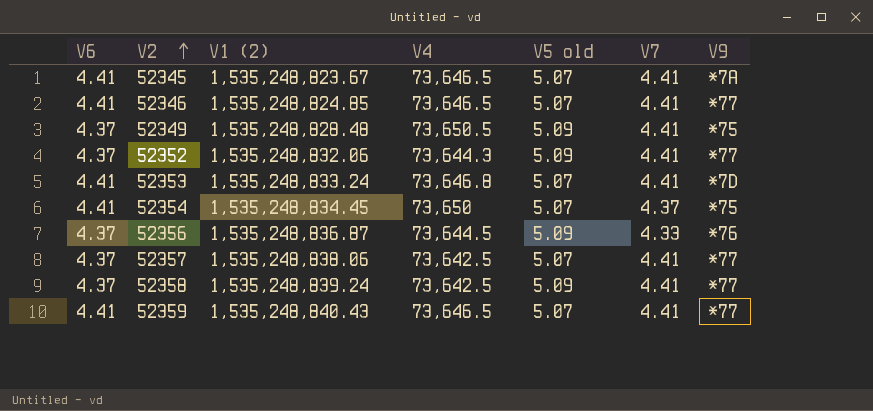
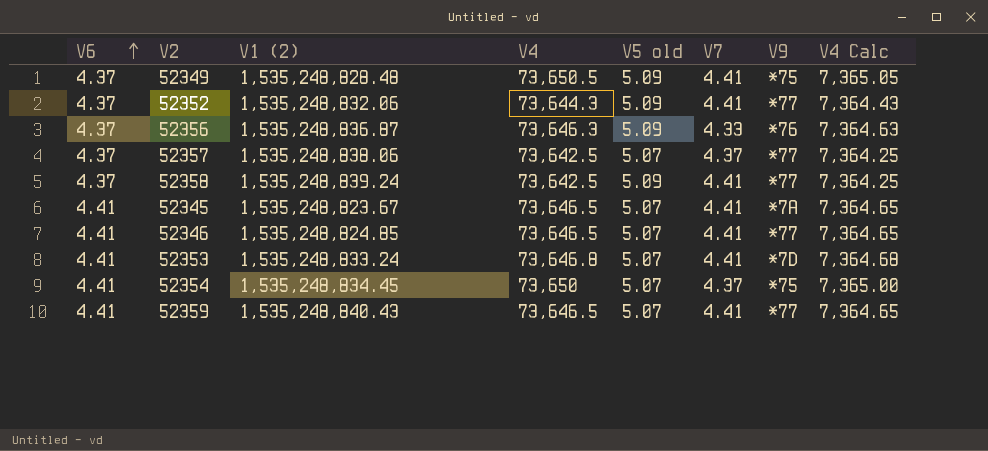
row order: V2 ascending -> V6 ascending
column V4 Calc | formula: none -> [V4] * 0.1
52356 | V4: 73,644.5 -> 73,646.3
52357 | V7: 4.41 -> 4.37

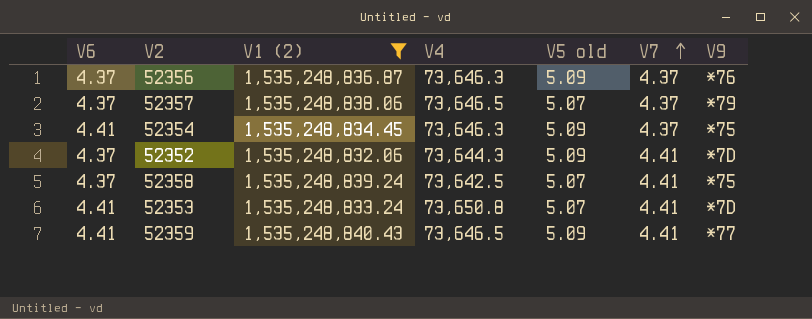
filter: none -> V1 (2) >= 1,535,248,832.06
row order: V6 ascending -> V7 ascending
column V4 Calc | formula: [V4] * 0.1 -> none
52356 | V7: 4.33 -> 4.37
52357 | V4: 73,642.5 -> 73,646.5
52357 | V9: *77 -> *79
52354 | V4: 73,650 -> 73,646.3
52354 | V5 old: 5.07 -> 5.09
52352 | V9: *77 -> *7D
52358 | V5 old: 5.09 -> 5.07
52358 | V9: *77 -> *75
52353 | V4: 73,646.8 -> 73,650.8
52359 | V5 old: 5.07 -> 5.09

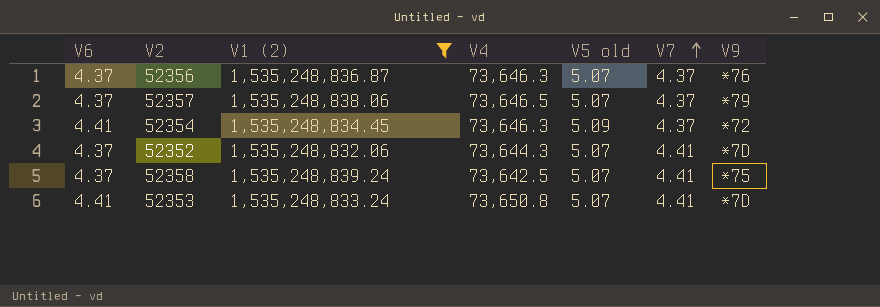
row 52359: 4.41 | 1,535,248,840.43 | 73,646.5 | 5.09 | 4.41 | *77 -> none
52356 | V5 old: 5.09 -> 5.07
52354 | V9: *75 -> *72
52352 | V5 old: 5.09 -> 5.07

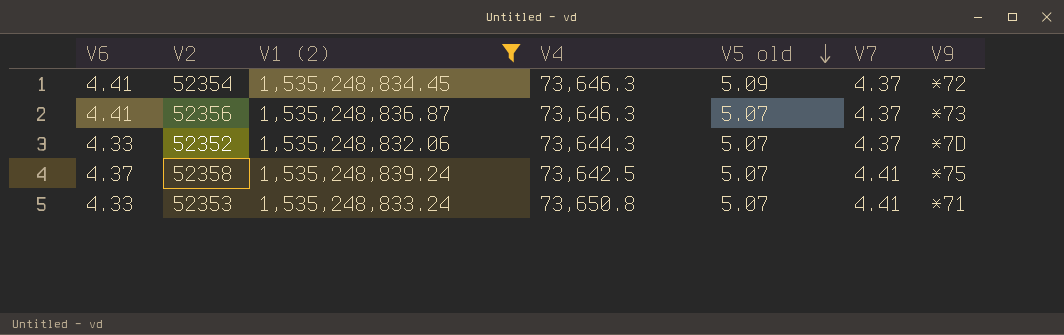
row order: V7 ascending -> V5 old descending
row 52357: 4.37 | 1,535,248,838.06 | 73,646.5 | 5.07 | 4.37 | *79 -> none
52356 | V6: 4.37 -> 4.41
52356 | V9: *76 -> *73
52352 | V6: 4.37 -> 4.33
52352 | V7: 4.41 -> 4.37
52353 | V6: 4.41 -> 4.33
52353 | V9: *7D -> *71

